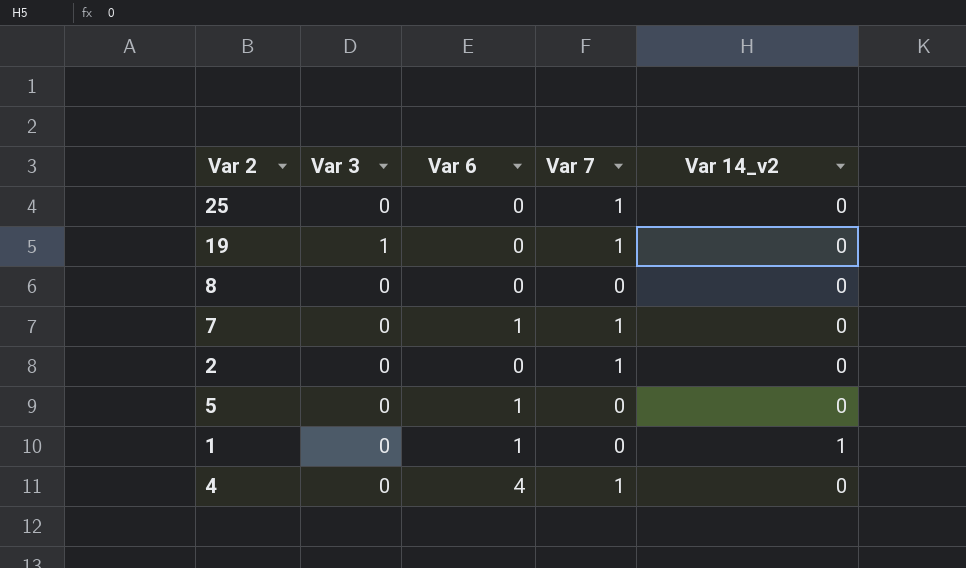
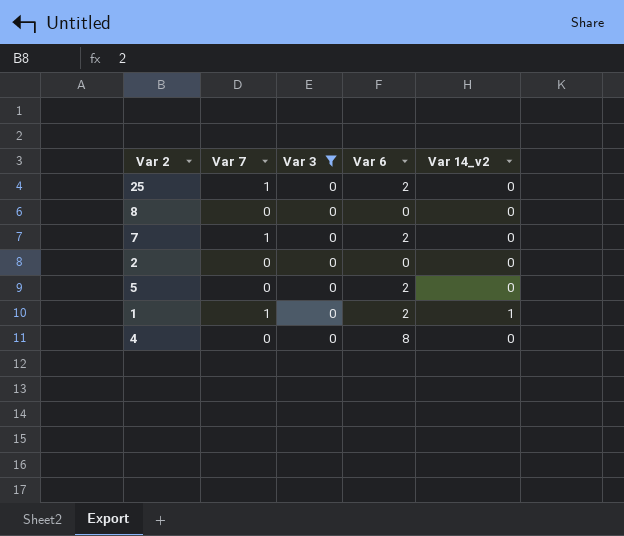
filter: none -> Var 3 = 0
column Var 7 | position: 4 -> 2
25 | Var 6: 0 -> 2
7 | Var 6: 1 -> 2
2 | Var 7: 1 -> 0
5 | Var 6: 1 -> 2
1 | Var 7: 0 -> 1
1 | Var 6: 1 -> 2
4 | Var 7: 1 -> 0
4 | Var 6: 4 -> 8

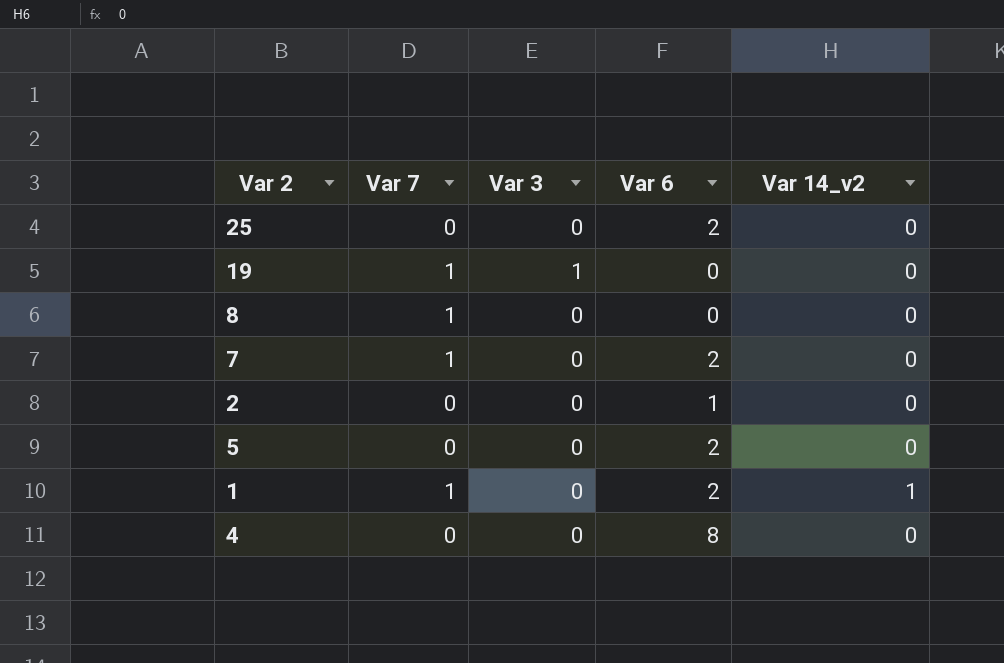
filter: Var 3 = 0 -> none
25 | Var 7: 1 -> 0
8 | Var 7: 0 -> 1
2 | Var 6: 0 -> 1

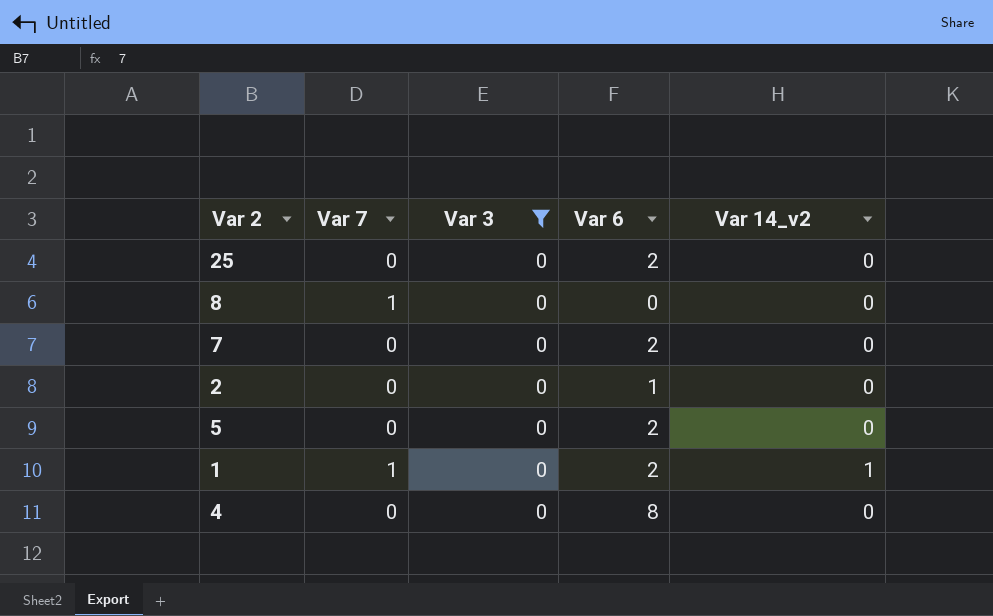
filter: none -> Var 3 = 0
7 | Var 7: 1 -> 0

